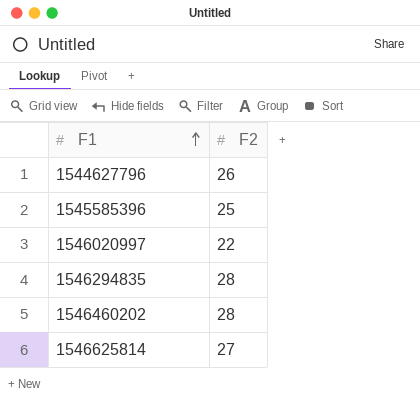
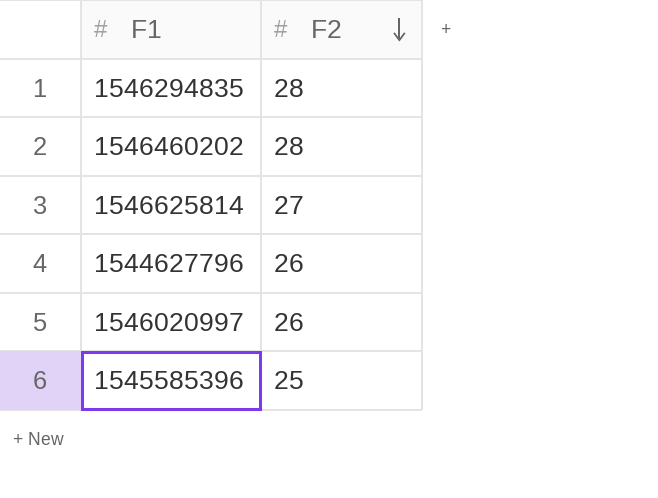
row order: F1 ascending -> F2 descending
1546020997 | F2: 22 -> 26

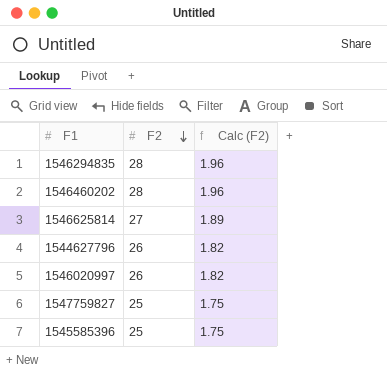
column Calc (F2) | formula: none -> [F2] * 0.07
row 1547759827: none -> 25 | 1.75

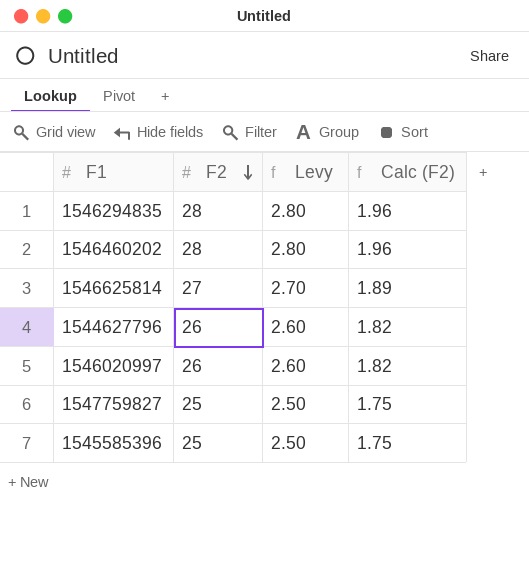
column Levy | formula: none -> [F2] * 0.1

